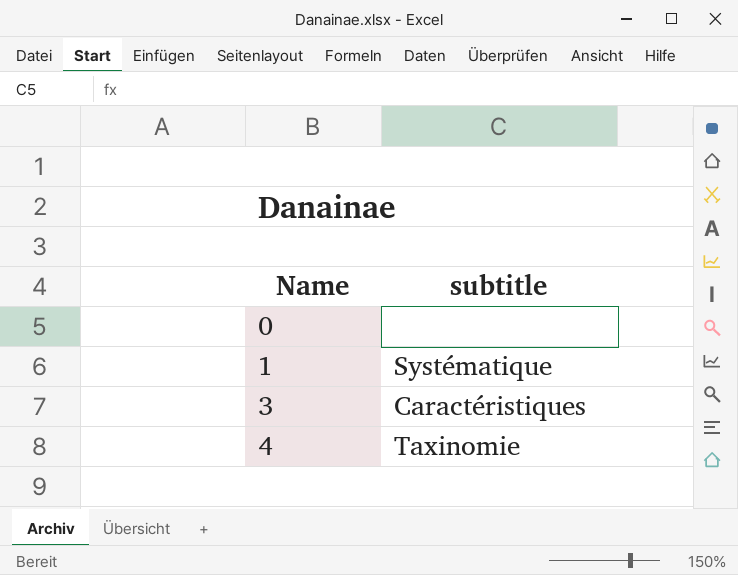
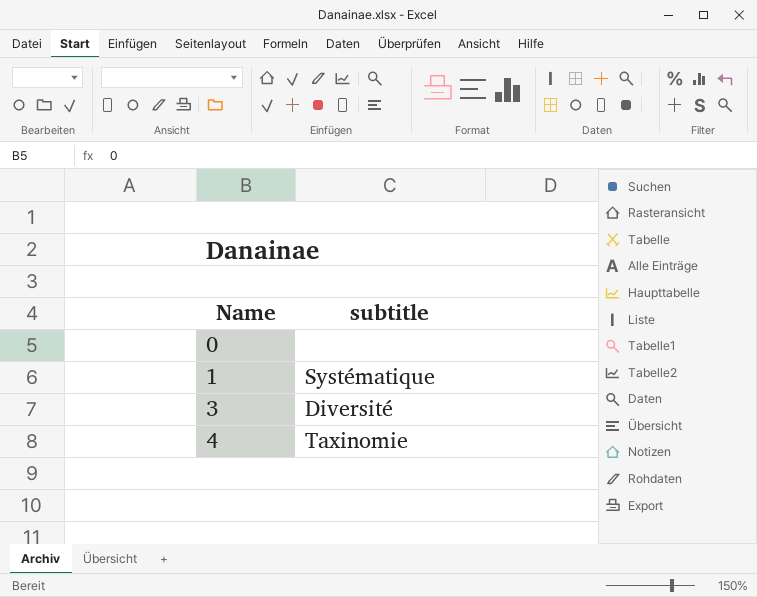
3 | subtitle: Caractéristiques -> Diversité

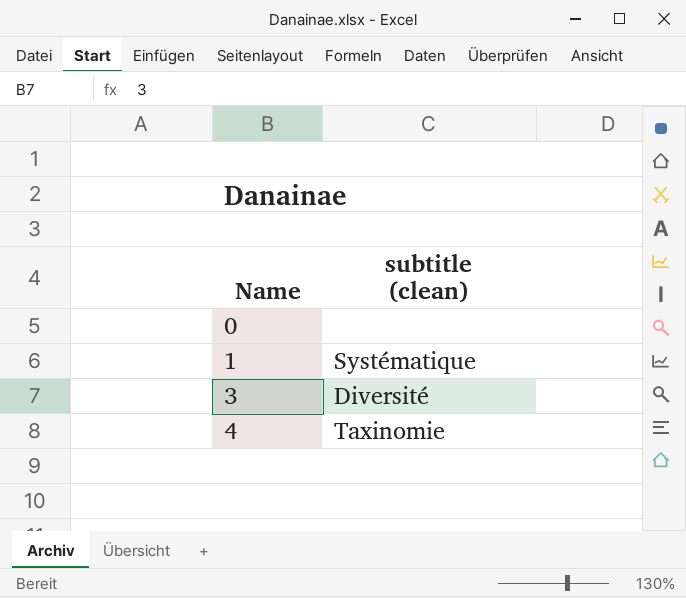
column name: subtitle -> subtitle (clean)

